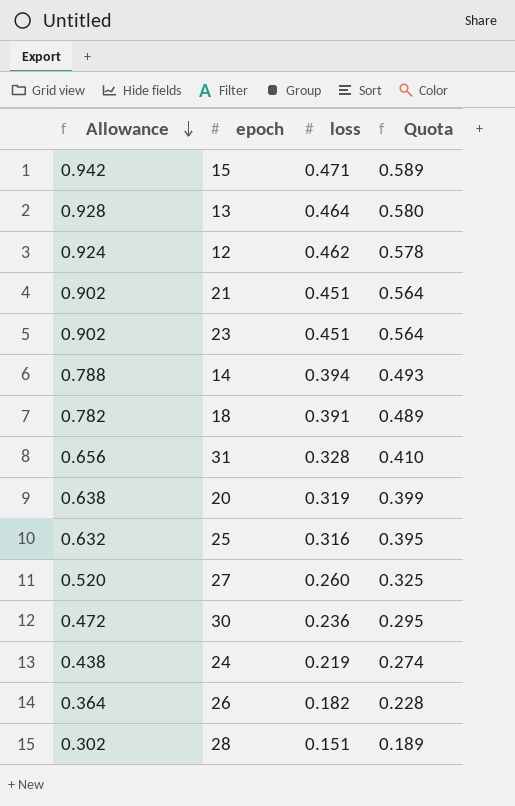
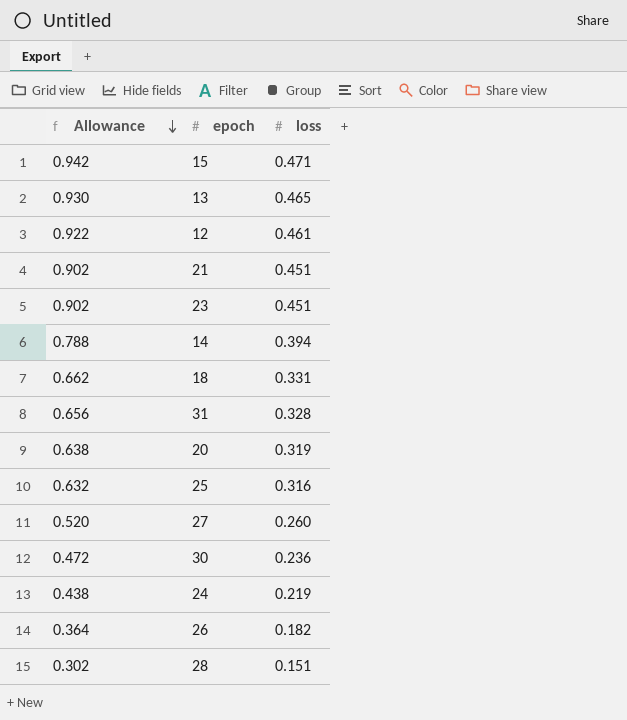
column Quota | formula: [loss] * 1.25 -> none
13 | Allowance: 0.928 -> 0.930
13 | loss: 0.464 -> 0.465
12 | Allowance: 0.924 -> 0.922
12 | loss: 0.462 -> 0.461
18 | Allowance: 0.782 -> 0.662
18 | loss: 0.391 -> 0.331

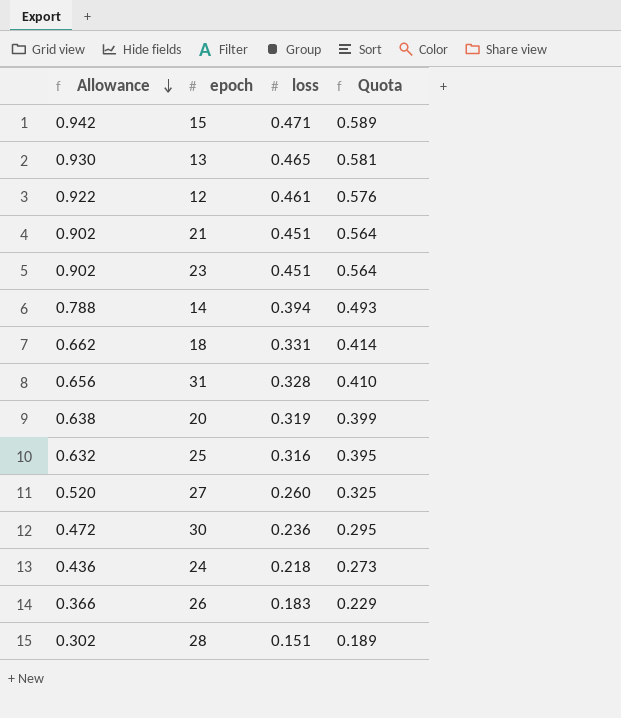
column Quota | formula: none -> [loss] * 1.25
24 | Allowance: 0.438 -> 0.436
24 | loss: 0.219 -> 0.218
26 | Allowance: 0.364 -> 0.366
26 | loss: 0.182 -> 0.183

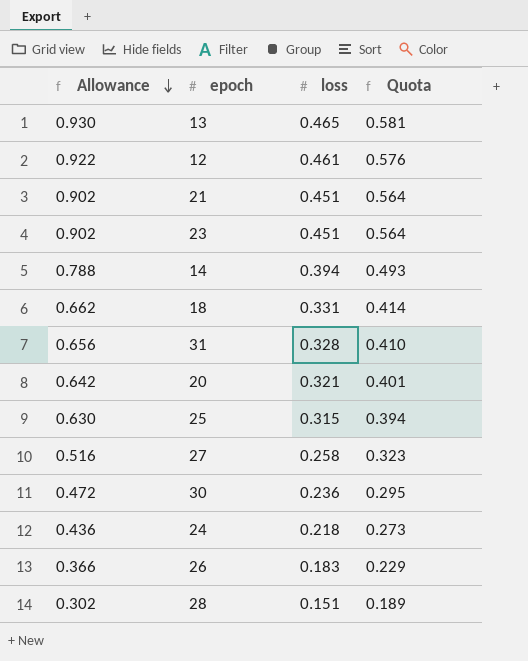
row 15: 0.942 | 0.471 | 0.589 -> none
20 | Allowance: 0.638 -> 0.642
20 | loss: 0.319 -> 0.321
20 | Quota: 0.399 -> 0.401
25 | Allowance: 0.632 -> 0.630
25 | loss: 0.316 -> 0.315
25 | Quota: 0.395 -> 0.394
27 | Allowance: 0.520 -> 0.516
27 | loss: 0.260 -> 0.258
27 | Quota: 0.325 -> 0.323

